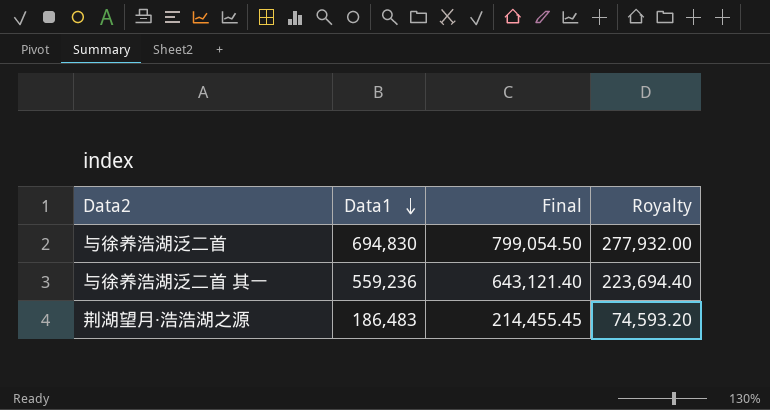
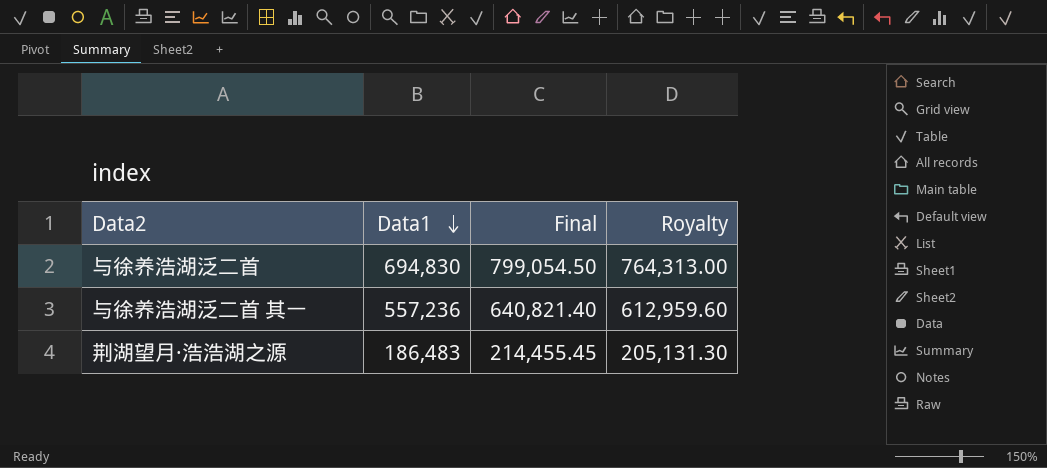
column Royalty | formula: [Data1] * 0.4 -> [Data1] * 1.1
与徐养浩湖泛二首 其一 | Data1: 559,236 -> 557,236
与徐养浩湖泛二首 其一 | Final: 643,121.40 -> 640,821.40

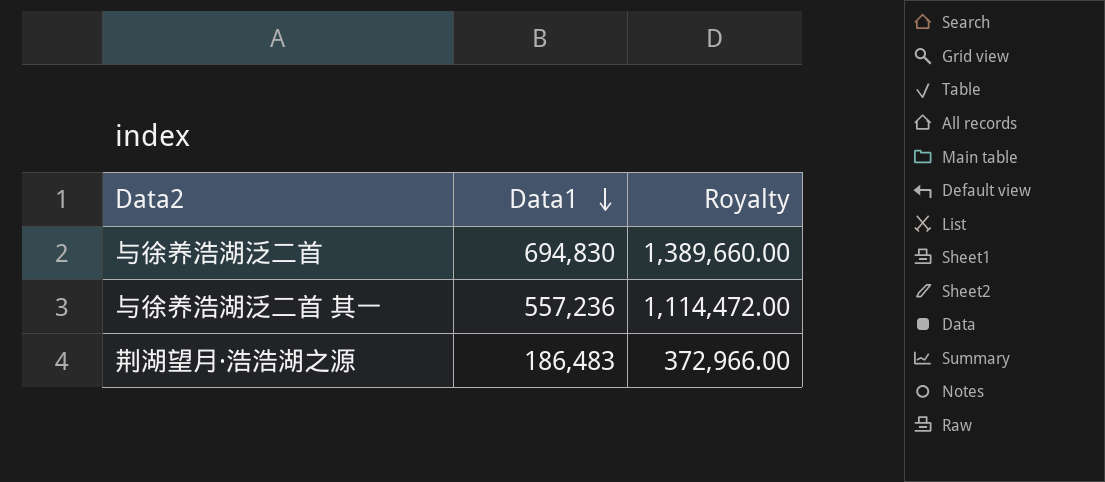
column Final | formula: [Data1] * 1.15 -> none
column Royalty | formula: [Data1] * 1.1 -> [Data1] * 2

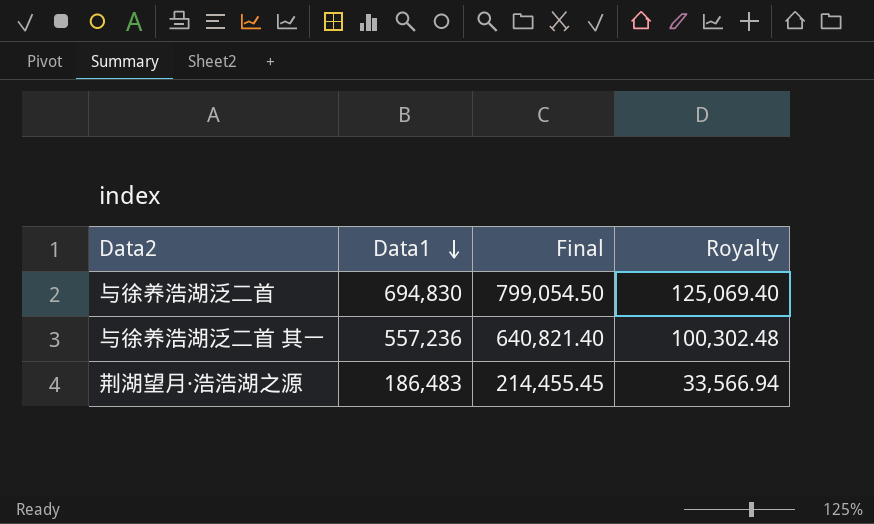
column Final | formula: none -> [Data1] * 1.15
column Royalty | formula: [Data1] * 2 -> [Data1] * 0.18

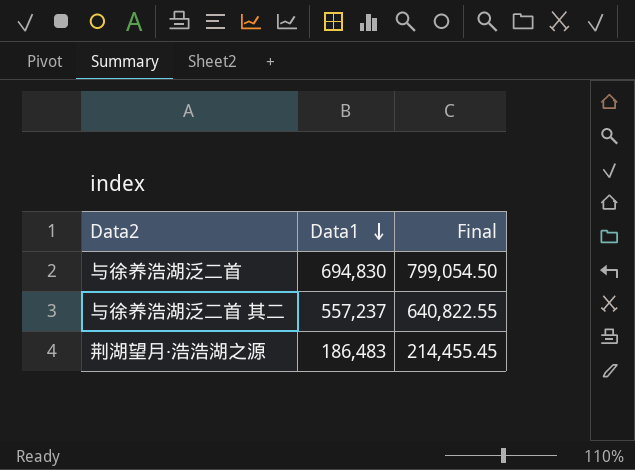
column Royalty | formula: [Data1] * 0.18 -> none
row 与徐养浩湖泛二首 其一: 557,236 | 640,821.40 | 100,302.48 -> none
row 与徐养浩湖泛二首 其二: none -> 557,237 | 640,822.55

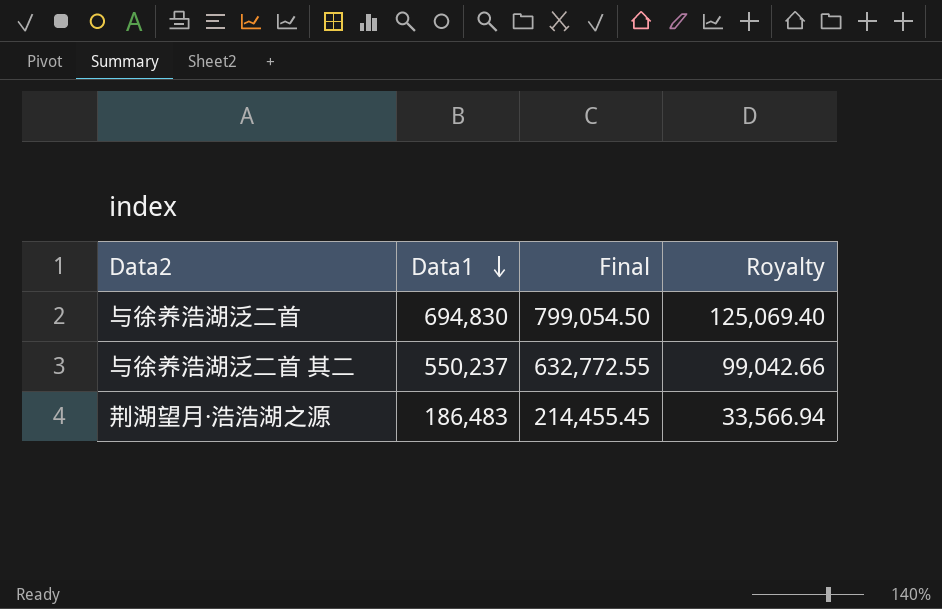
column Royalty | formula: none -> [Data1] * 0.18
与徐养浩湖泛二首 其二 | Data1: 557,237 -> 550,237
与徐养浩湖泛二首 其二 | Final: 640,822.55 -> 632,772.55

